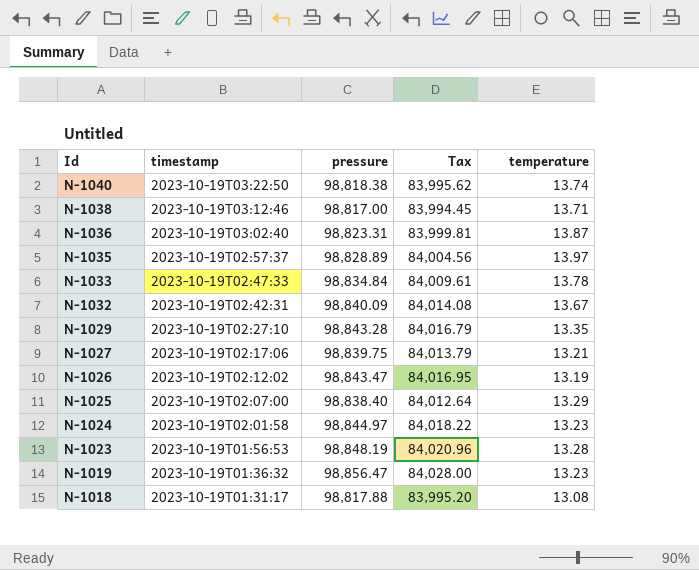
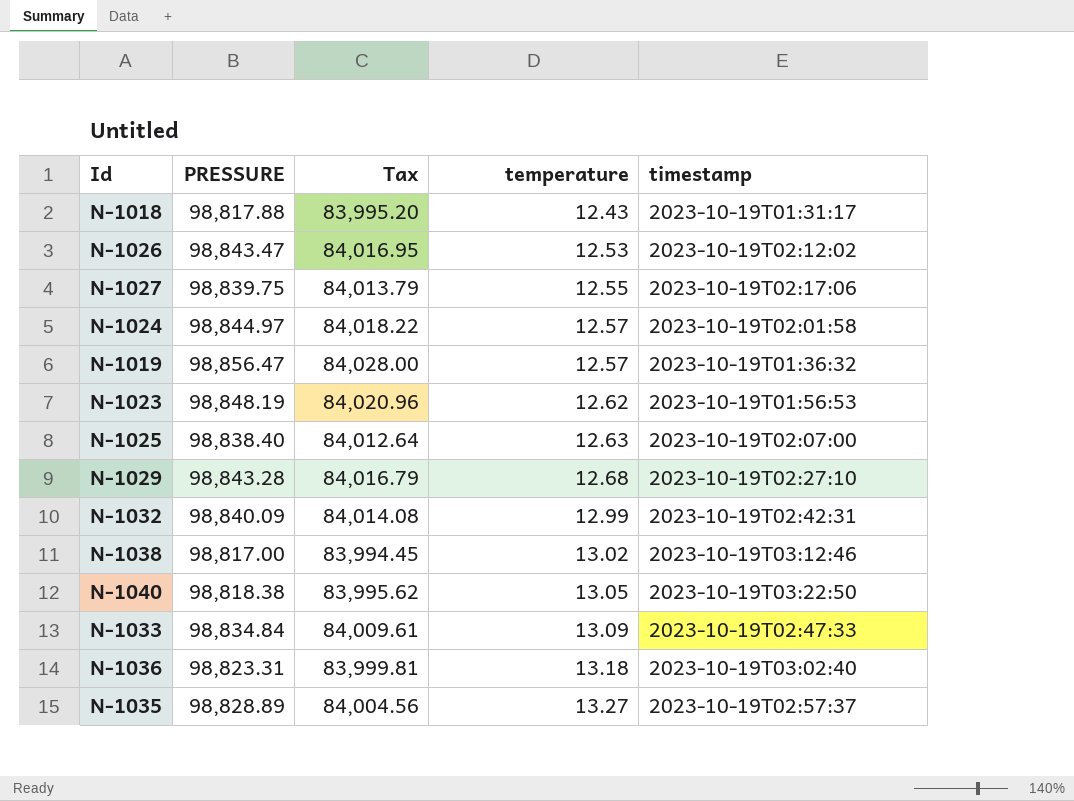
row order: Id descending -> temperature ascending
column name: pressure -> PRESSURE
column timestamp | position: 2 -> 5
N-1018 | temperature: 13.08 -> 12.43
N-1026 | temperature: 13.19 -> 12.53
N-1027 | temperature: 13.21 -> 12.55
N-1024 | temperature: 13.23 -> 12.57
N-1019 | temperature: 13.23 -> 12.57
N-1023 | temperature: 13.28 -> 12.62
N-1025 | temperature: 13.29 -> 12.63
N-1029 | temperature: 13.35 -> 12.68
N-1032 | temperature: 13.67 -> 12.99
N-1038 | temperature: 13.71 -> 13.02
N-1040 | temperature: 13.74 -> 13.05
N-1033 | temperature: 13.78 -> 13.09
N-1036 | temperature: 13.87 -> 13.18
N-1035 | temperature: 13.97 -> 13.27

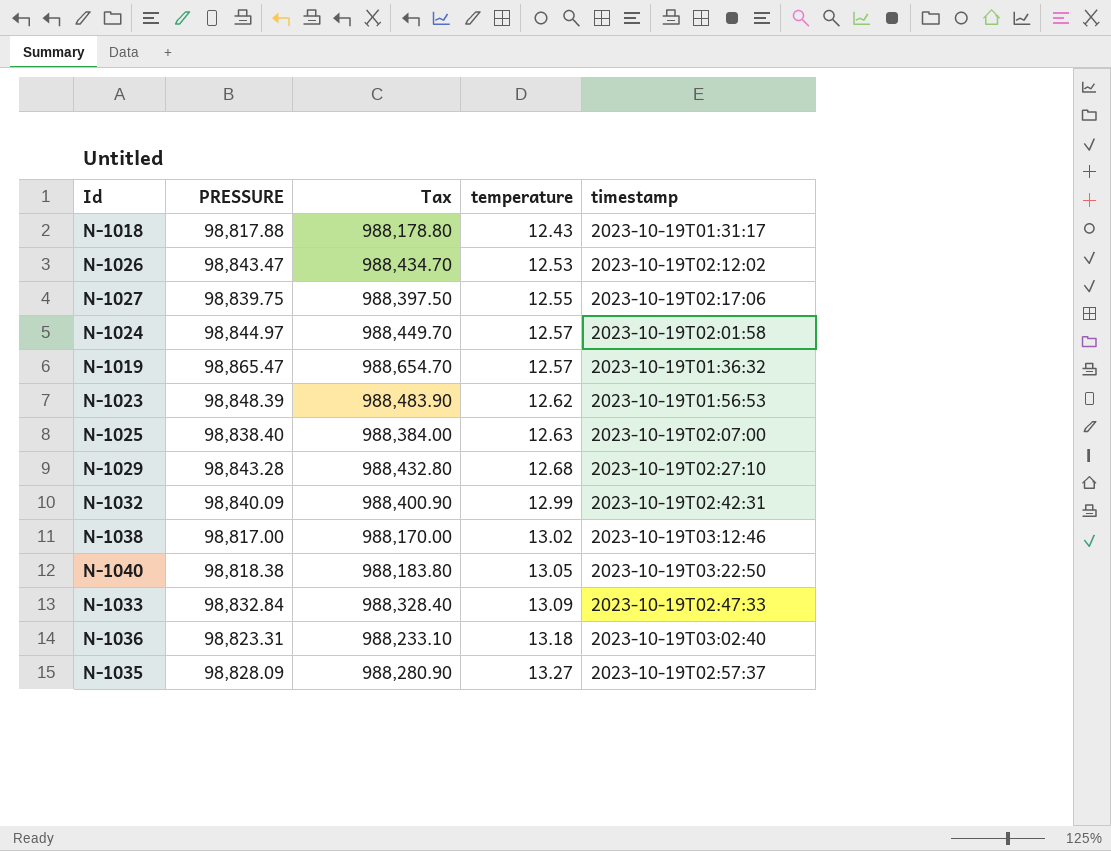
column Tax | formula: [PRESSURE] * 0.85 -> [PRESSURE] * 10
N-1019 | PRESSURE: 98,856.47 -> 98,865.47
N-1023 | PRESSURE: 98,848.19 -> 98,848.39
N-1033 | PRESSURE: 98,834.84 -> 98,832.84
N-1035 | PRESSURE: 98,828.89 -> 98,828.09

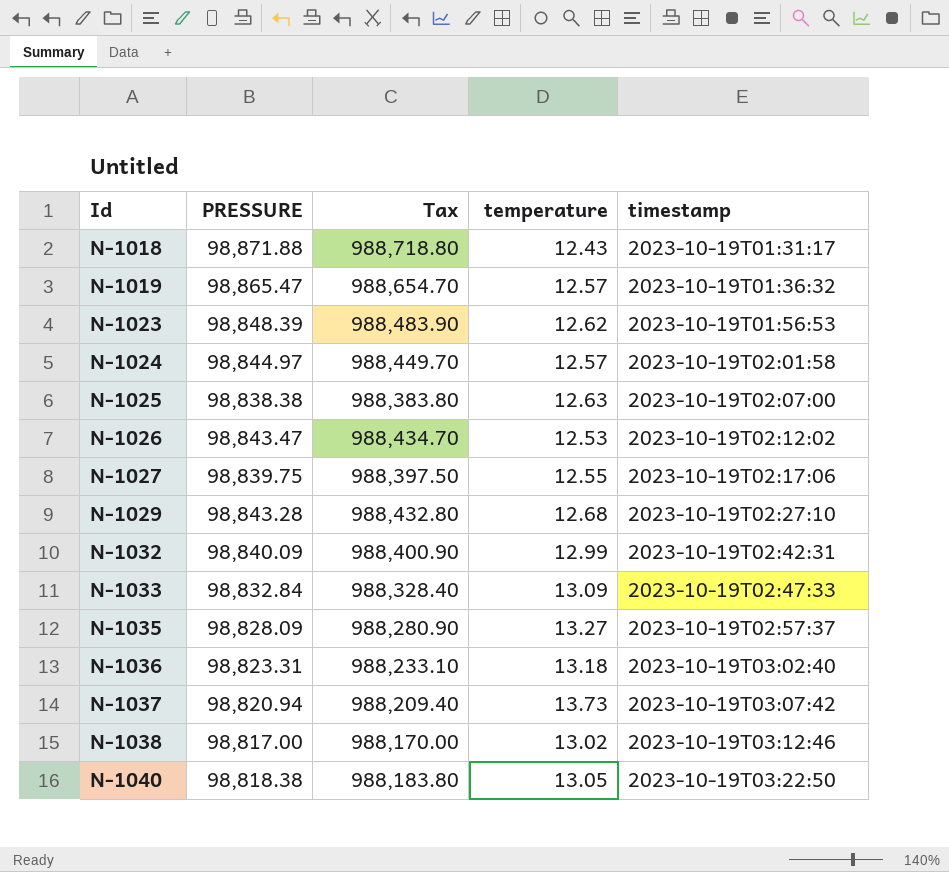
row order: temperature ascending -> Id ascending
N-1018 | PRESSURE: 98,817.88 -> 98,871.88
N-1018 | Tax: 988,178.80 -> 988,718.80
N-1025 | PRESSURE: 98,838.40 -> 98,838.38
N-1025 | Tax: 988,384.00 -> 988,383.80
row N-1037: none -> 98,820.94 | 988,209.40 | 13.73 | 2023-10-19T03:07:42

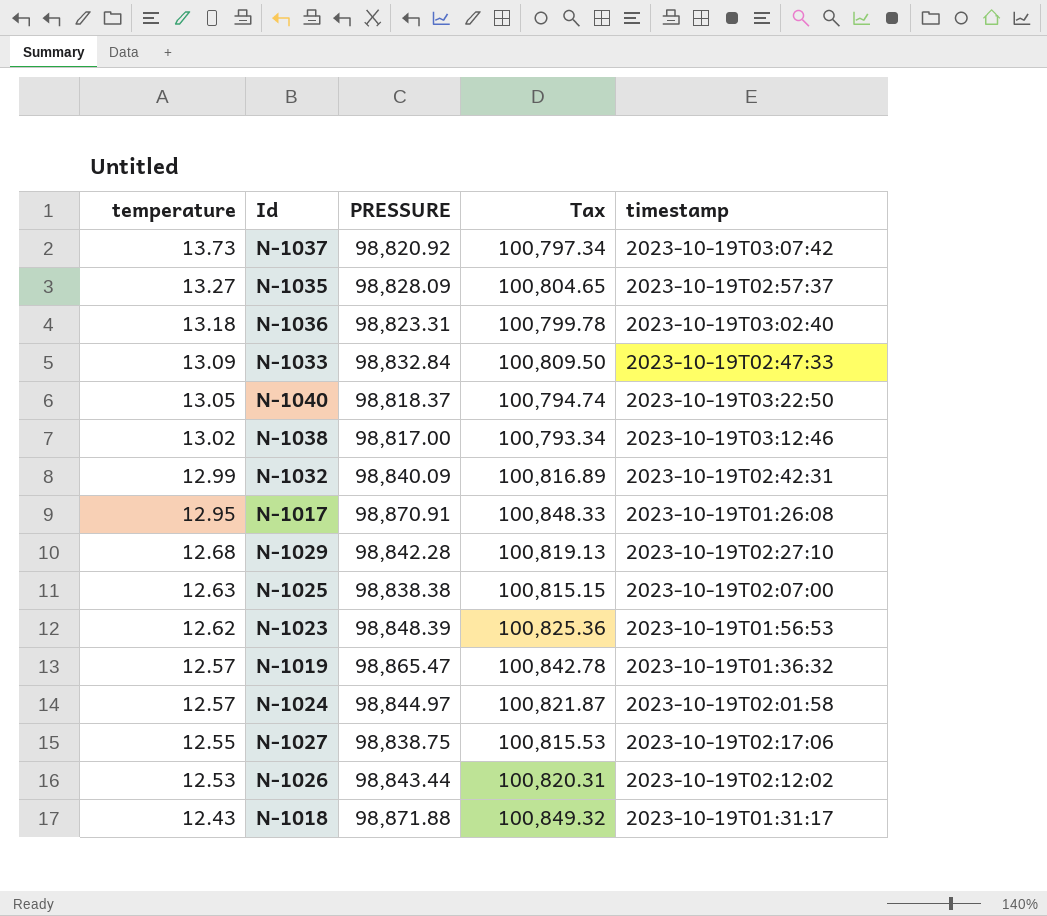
row order: Id ascending -> temperature descending
column temperature | position: 4 -> 1
column Tax | formula: [PRESSURE] * 10 -> [PRESSURE] * 1.02
N-1037 | PRESSURE: 98,820.94 -> 98,820.92
N-1040 | PRESSURE: 98,818.38 -> 98,818.37
row N-1017: none -> 12.95 | 98,870.91 | 100,848.33 | 2023-10-19T01:26:08
N-1029 | PRESSURE: 98,843.28 -> 98,842.28
N-1027 | PRESSURE: 98,839.75 -> 98,838.75
N-1026 | PRESSURE: 98,843.47 -> 98,843.44

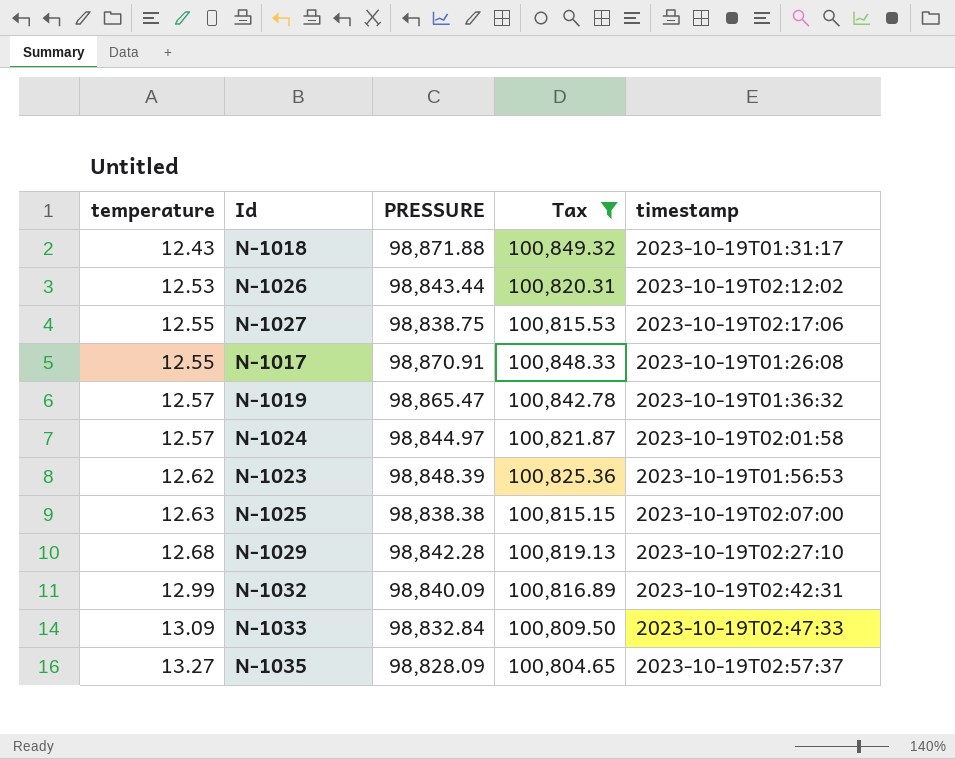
filter: none -> Tax >= 100,804.65
row order: temperature descending -> temperature ascending
N-1017 | temperature: 12.95 -> 12.55

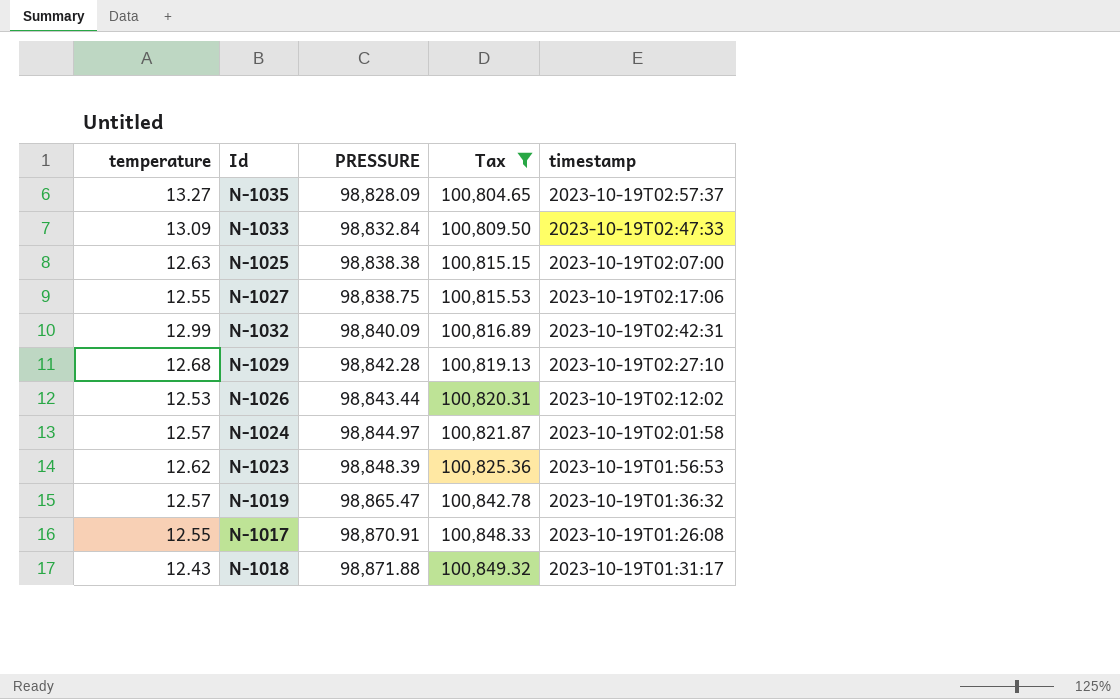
row order: temperature ascending -> PRESSURE ascending

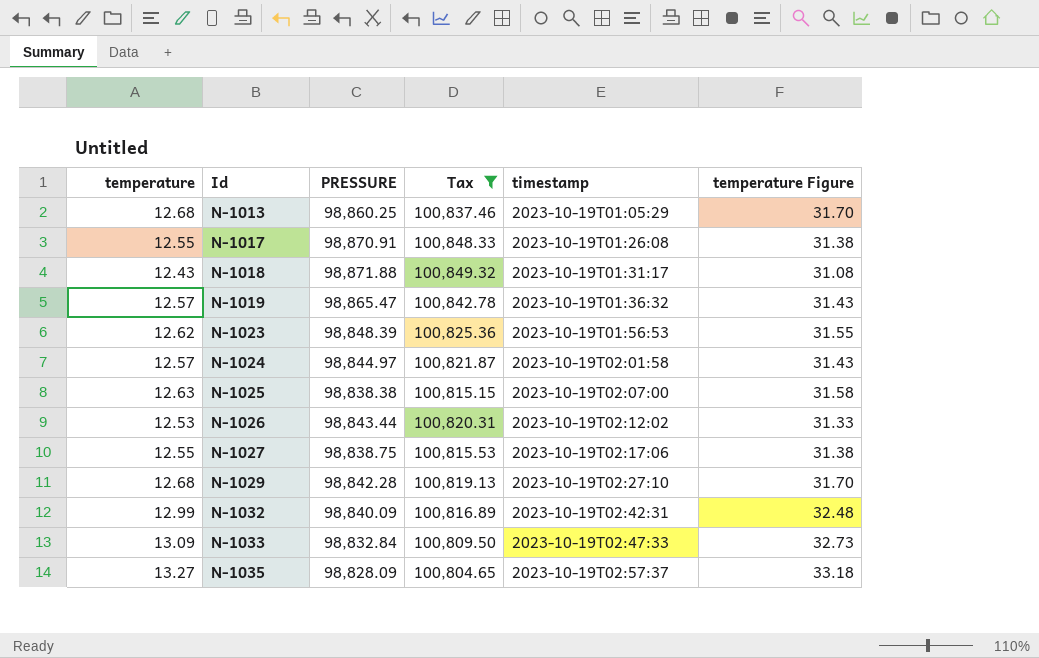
row order: PRESSURE ascending -> Id ascending
column temperature Figure | formula: none -> [temperature] * 2.5
row N-1013: none -> 12.68 | 98,860.25 | 100,837.46 | 2023-10-19T01:05:29 | 31.70

